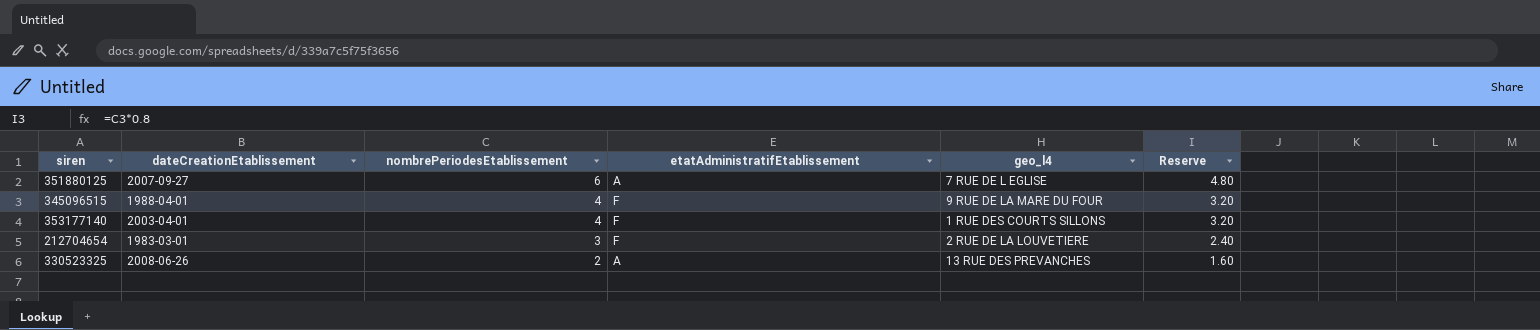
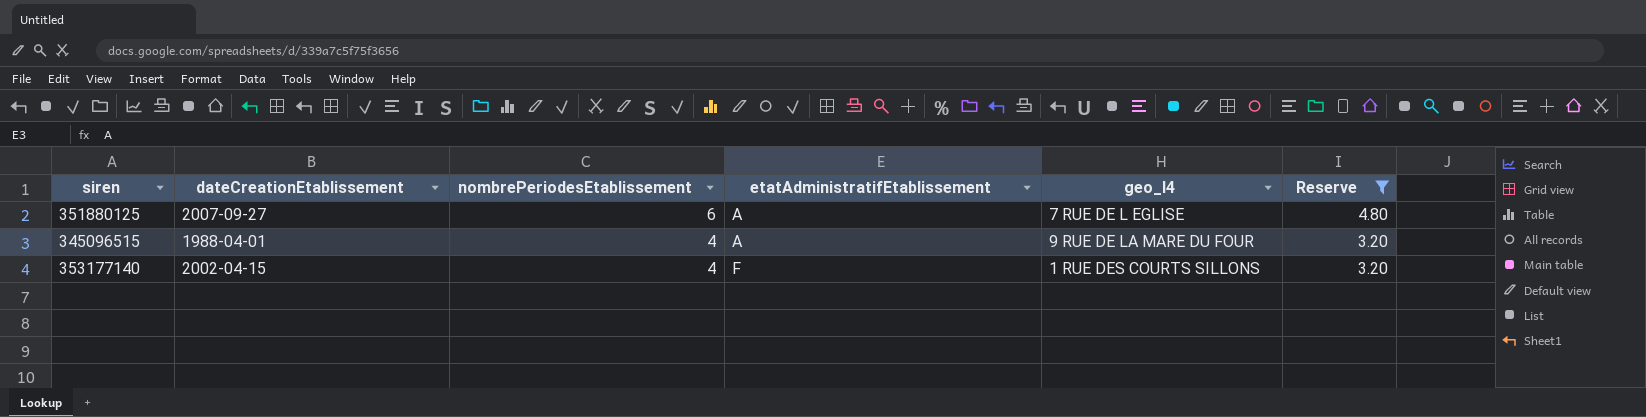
filter: none -> Reserve >= 3.20
345096515 | etatAdministratifEtablissement: F -> A
353177140 | dateCreationEtablissement: 2003-04-01 -> 2002-04-15

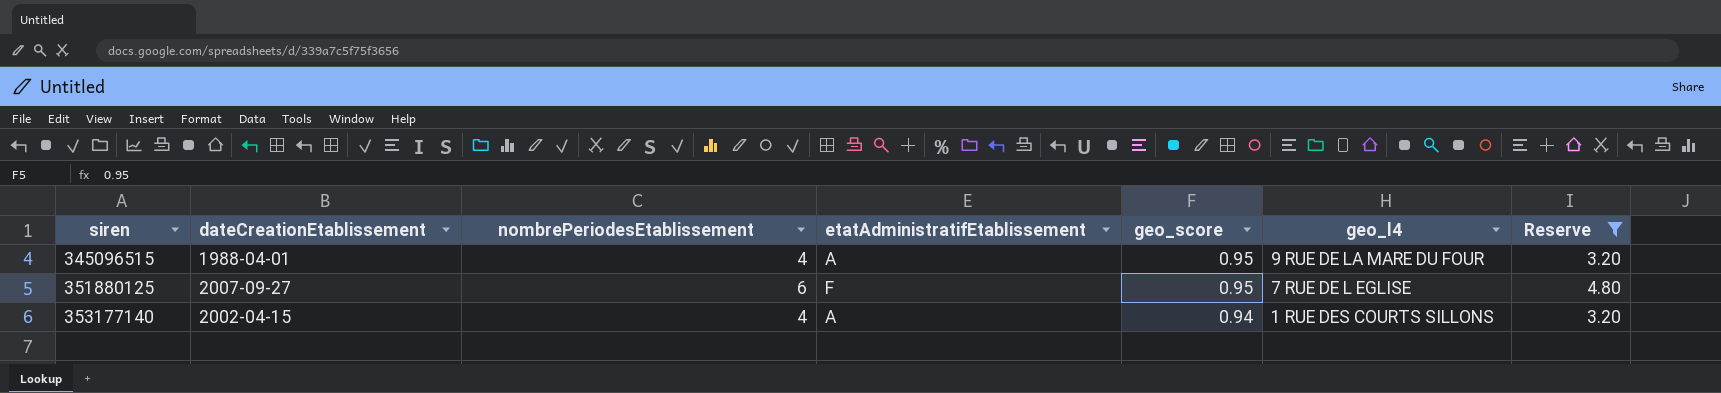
row order: nombrePeriodesEtablissement descending -> siren ascending
column geo_score | position: none -> 5
351880125 | etatAdministratifEtablissement: A -> F
353177140 | etatAdministratifEtablissement: F -> A

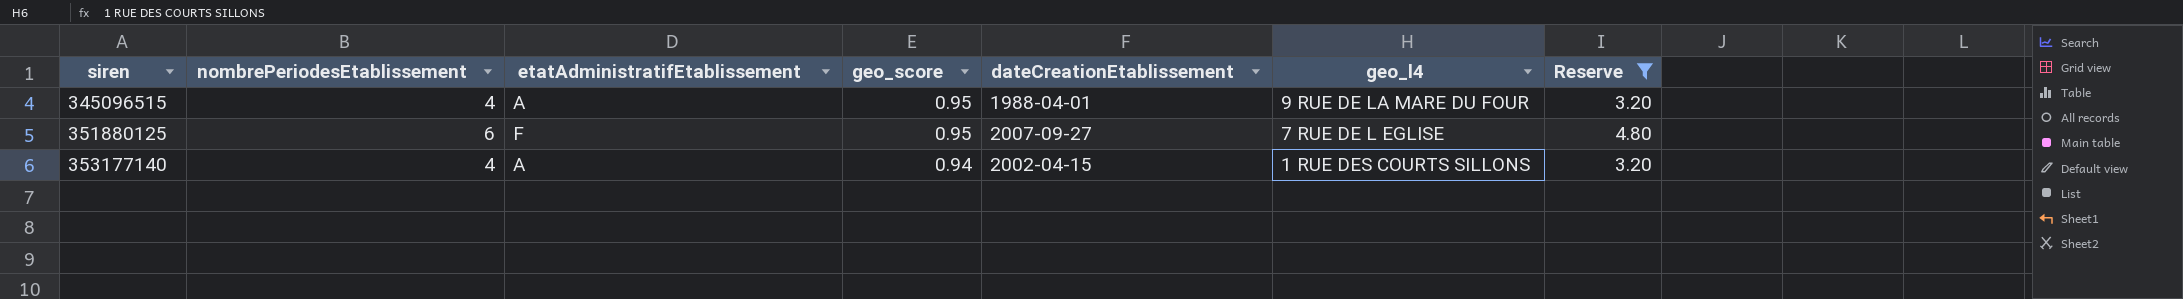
column dateCreationEtablissement | position: 2 -> 5

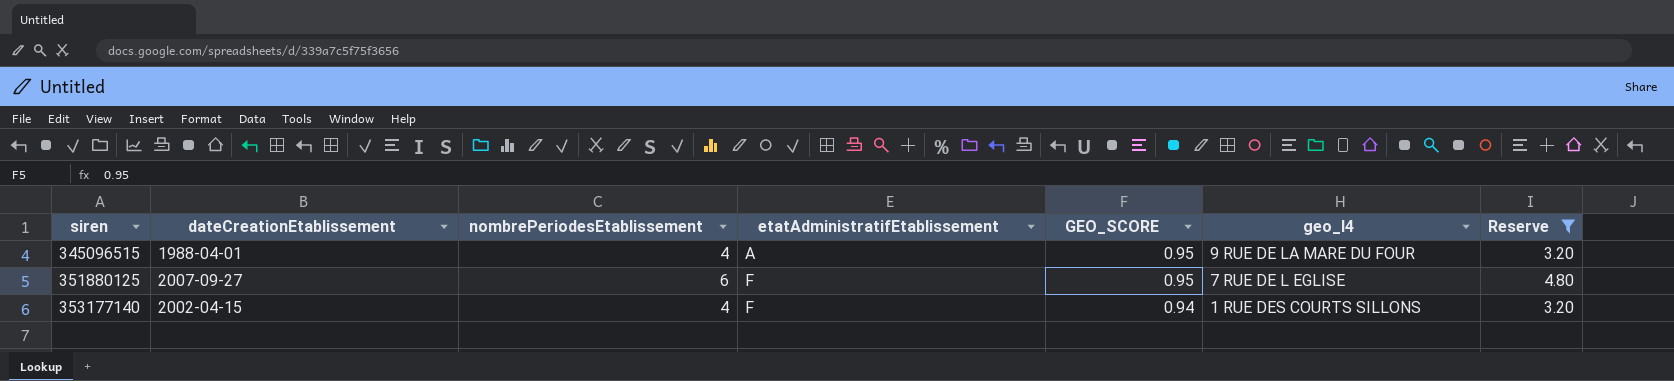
column dateCreationEtablissement | position: 5 -> 2
column name: geo_score -> GEO_SCORE
353177140 | etatAdministratifEtablissement: A -> F

